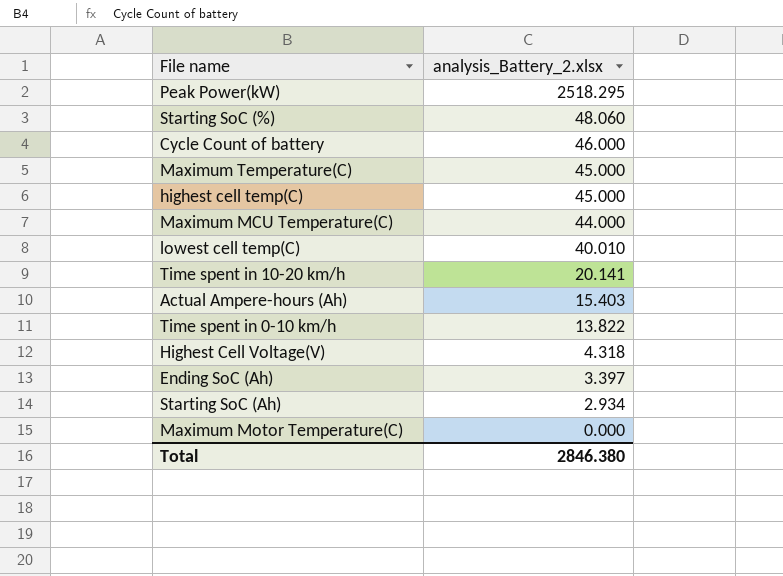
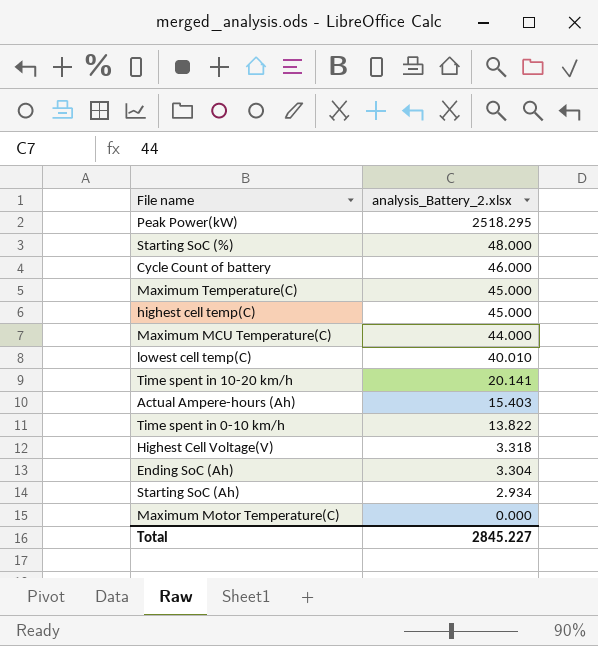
Starting SoC (%) | analysis_Battery_2.xlsx: 48.060 -> 48.000
Highest Cell Voltage(V) | analysis_Battery_2.xlsx: 4.318 -> 3.318
Ending SoC (Ah) | analysis_Battery_2.xlsx: 3.397 -> 3.304
Total | analysis_Battery_2.xlsx: 2846.380 -> 2845.227

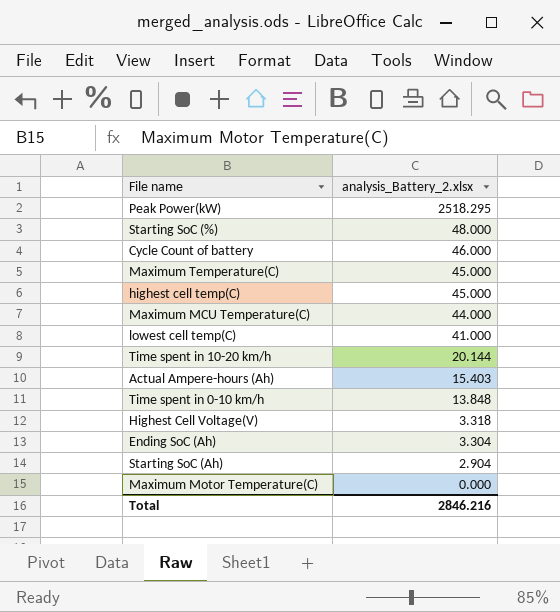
lowest cell temp(C) | analysis_Battery_2.xlsx: 40.010 -> 41.000
Time spent in 10-20 km/h | analysis_Battery_2.xlsx: 20.141 -> 20.144
Time spent in 0-10 km/h | analysis_Battery_2.xlsx: 13.822 -> 13.848
Starting SoC (Ah) | analysis_Battery_2.xlsx: 2.934 -> 2.904
Total | analysis_Battery_2.xlsx: 2845.227 -> 2846.216

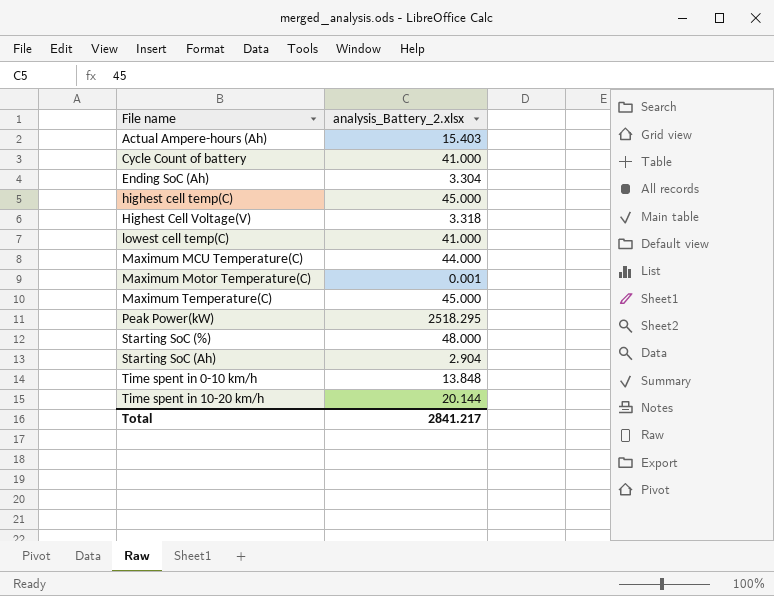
row order: analysis_Battery_2.xlsx descending -> File name ascending
Cycle Count of battery | analysis_Battery_2.xlsx: 46.000 -> 41.000
Maximum Motor Temperature(C) | analysis_Battery_2.xlsx: 0.000 -> 0.001
Total | analysis_Battery_2.xlsx: 2846.216 -> 2841.217

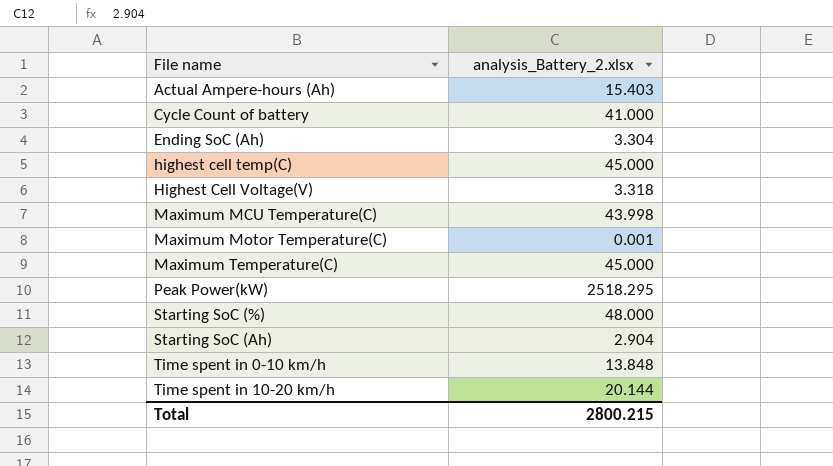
row lowest cell temp(C): 41.000 -> none
Maximum MCU Temperature(C) | analysis_Battery_2.xlsx: 44.000 -> 43.998
Total | analysis_Battery_2.xlsx: 2841.217 -> 2800.215

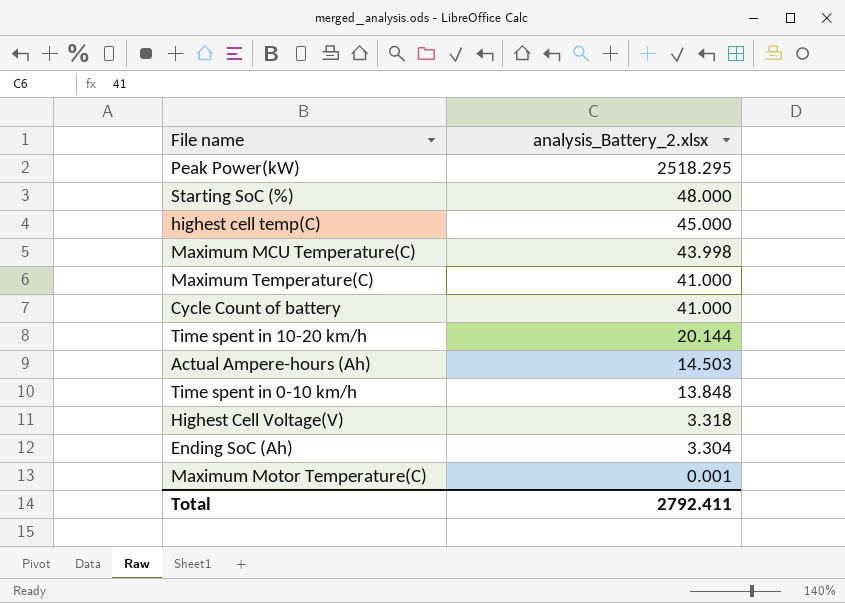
row order: File name ascending -> analysis_Battery_2.xlsx descending
row Starting SoC (Ah): 2.904 -> none
Maximum Temperature(C) | analysis_Battery_2.xlsx: 45.000 -> 41.000
Actual Ampere-hours (Ah) | analysis_Battery_2.xlsx: 15.403 -> 14.503
Total | analysis_Battery_2.xlsx: 2800.215 -> 2792.411

